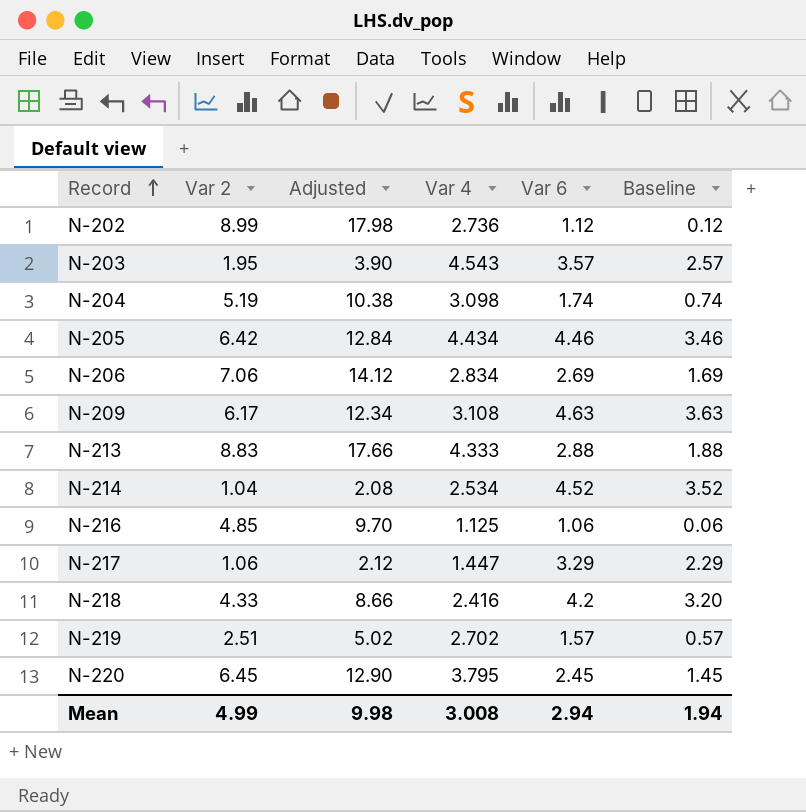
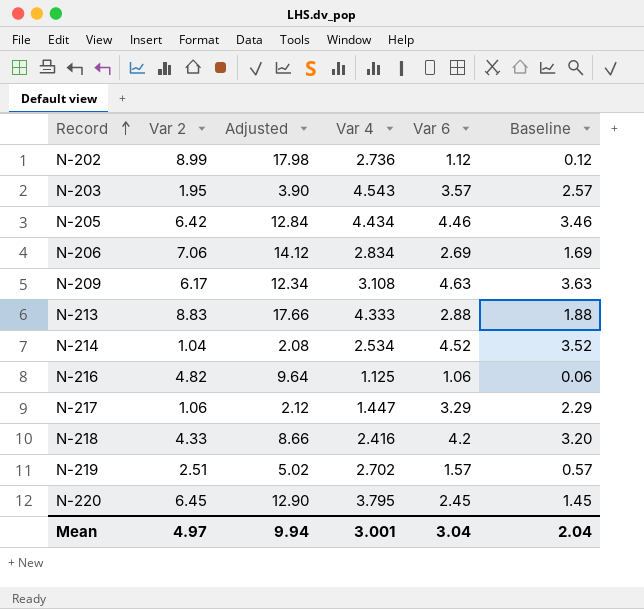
row N-204: 5.19 | 10.38 | 3.098 | 1.74 | 0.74 -> none
N-216 | Var 2: 4.85 -> 4.82
N-216 | Adjusted: 9.70 -> 9.64
Mean | Var 2: 4.99 -> 4.97
Mean | Adjusted: 9.98 -> 9.94
Mean | Var 4: 3.008 -> 3.001
Mean | Var 6: 2.94 -> 3.04
Mean | Baseline: 1.94 -> 2.04

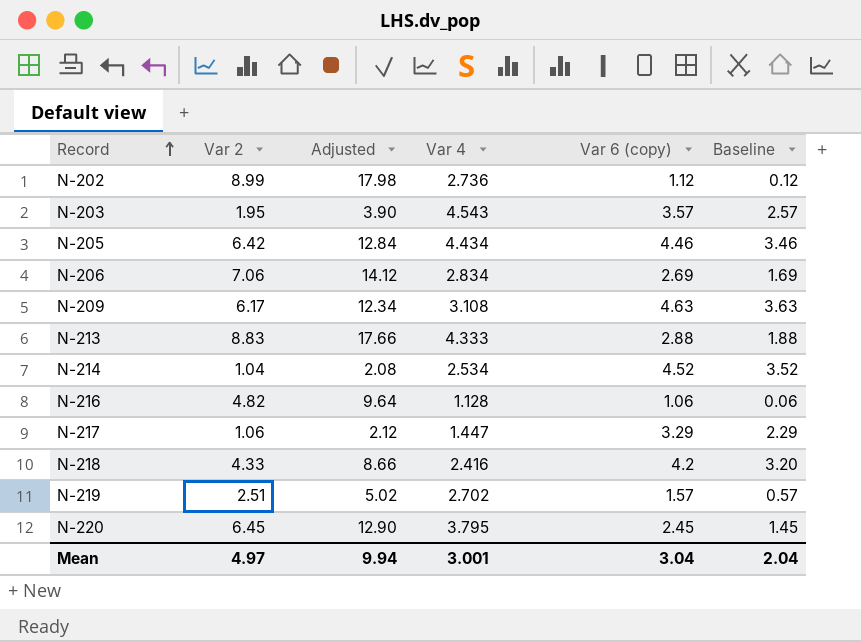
column name: Var 6 -> Var 6 (copy)
N-216 | Var 4: 1.125 -> 1.128

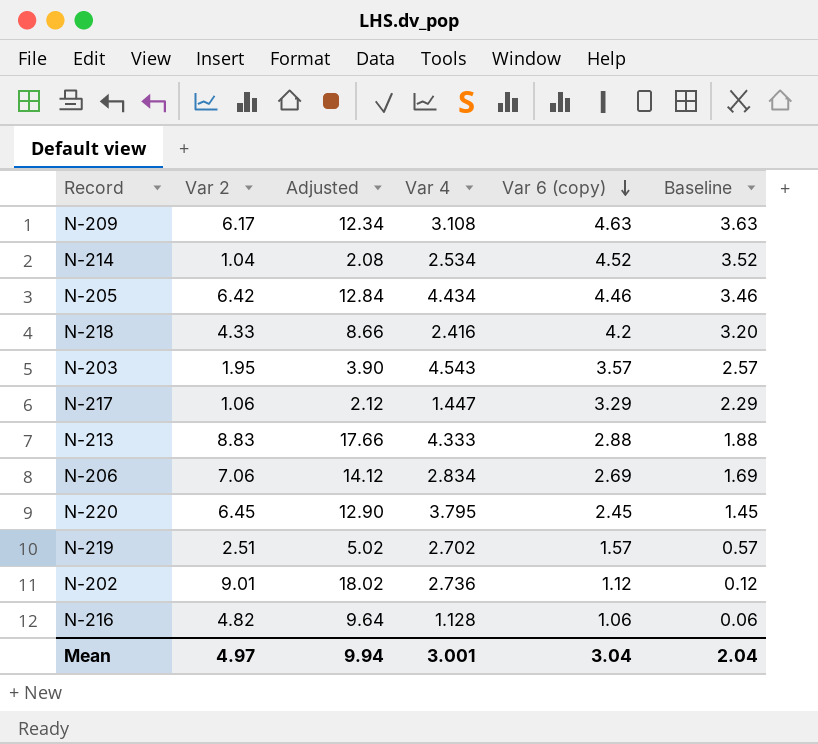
row order: Record ascending -> Var 6 (copy) descending
N-202 | Var 2: 8.99 -> 9.01
N-202 | Adjusted: 17.98 -> 18.02

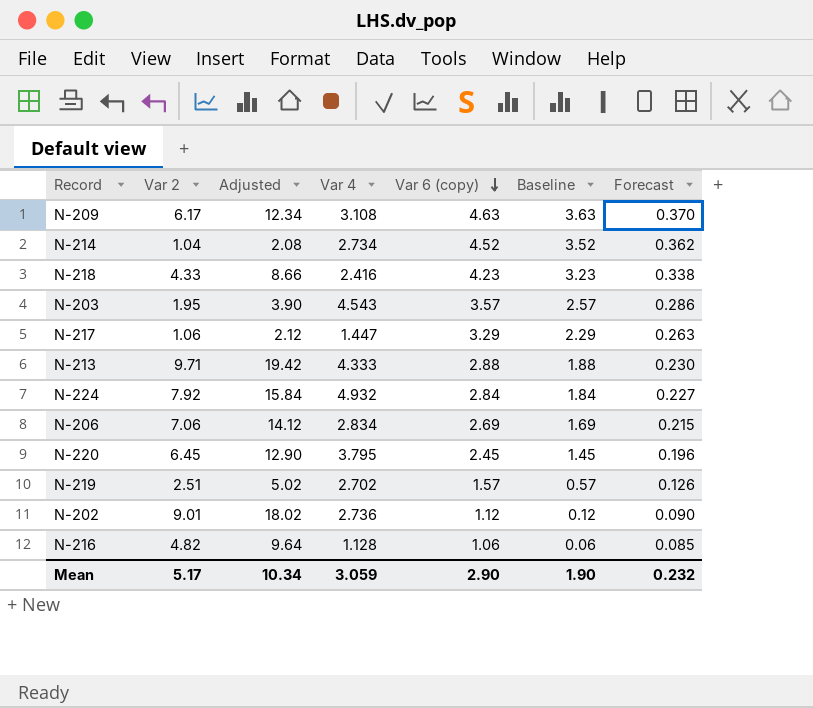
column Forecast | formula: none -> [Var 6 (copy)] * 0.08
row N-205: 6.42 | 12.84 | 4.434 | 4.46 | 3.46 -> none
N-214 | Var 4: 2.534 -> 2.734
N-218 | Var 6 (copy): 4.2 -> 4.23
N-218 | Baseline: 3.20 -> 3.23
N-213 | Var 2: 8.83 -> 9.71
N-213 | Adjusted: 17.66 -> 19.42
row N-224: none -> 7.92 | 15.84 | 4.932 | 2.84 | 1.84 | 0.227
Mean | Var 2: 4.97 -> 5.17
Mean | Adjusted: 9.94 -> 10.34
Mean | Var 4: 3.001 -> 3.059
Mean | Var 6 (copy): 3.04 -> 2.90
Mean | Baseline: 2.04 -> 1.90

